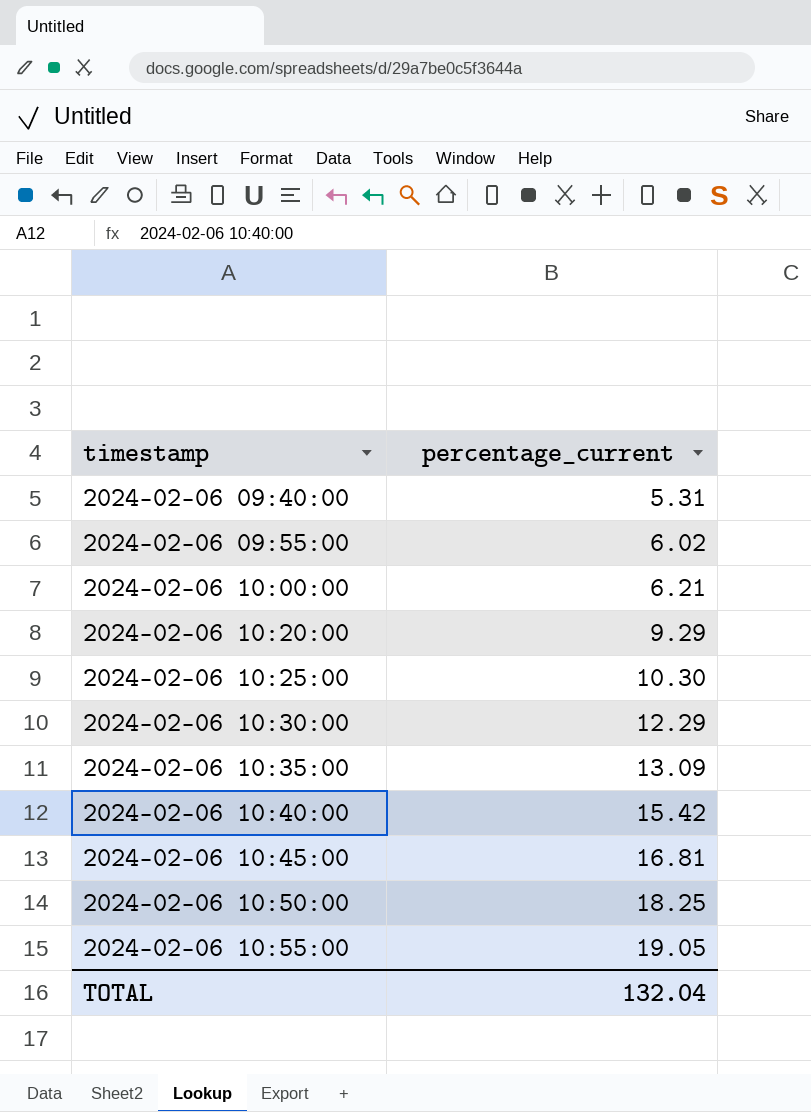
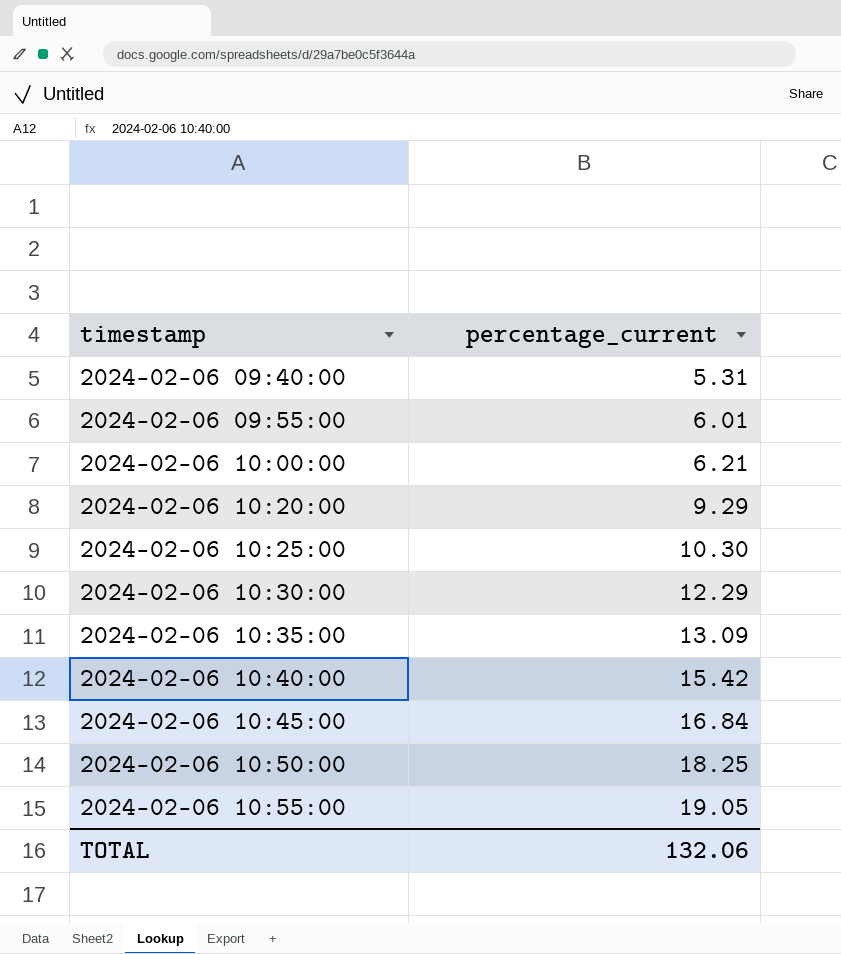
2024-02-06 09:55:00 | percentage_current: 6.02 -> 6.01
2024-02-06 10:45:00 | percentage_current: 16.81 -> 16.84
TOTAL | percentage_current: 132.04 -> 132.06

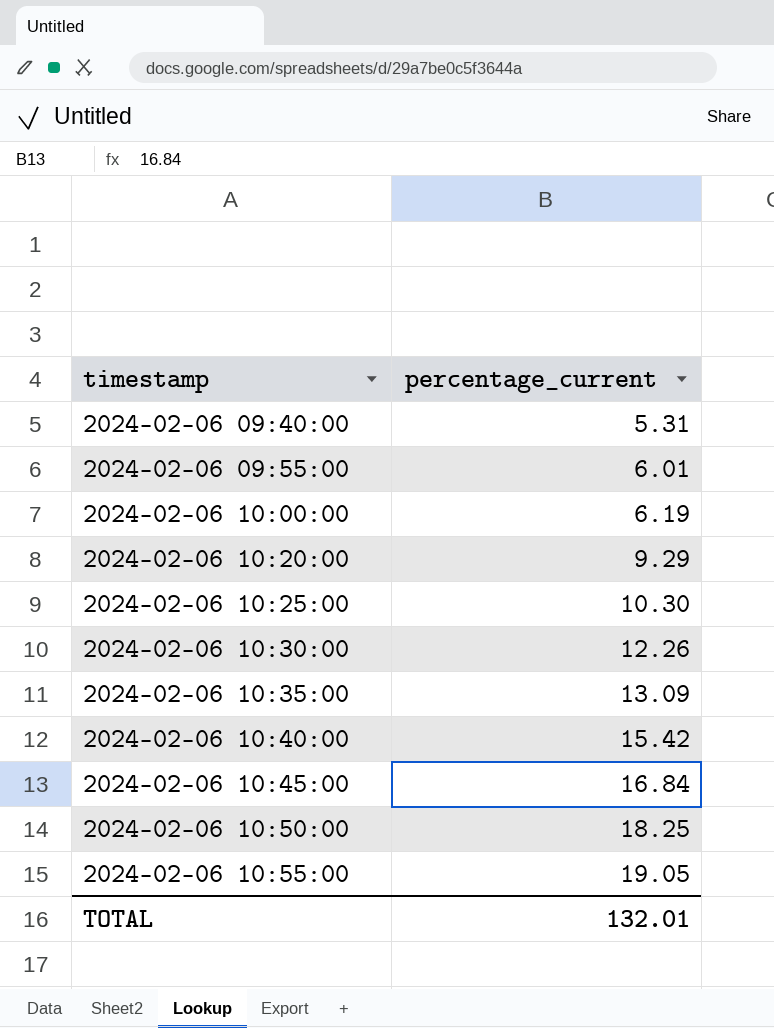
2024-02-06 10:00:00 | percentage_current: 6.21 -> 6.19
2024-02-06 10:30:00 | percentage_current: 12.29 -> 12.26
TOTAL | percentage_current: 132.06 -> 132.01

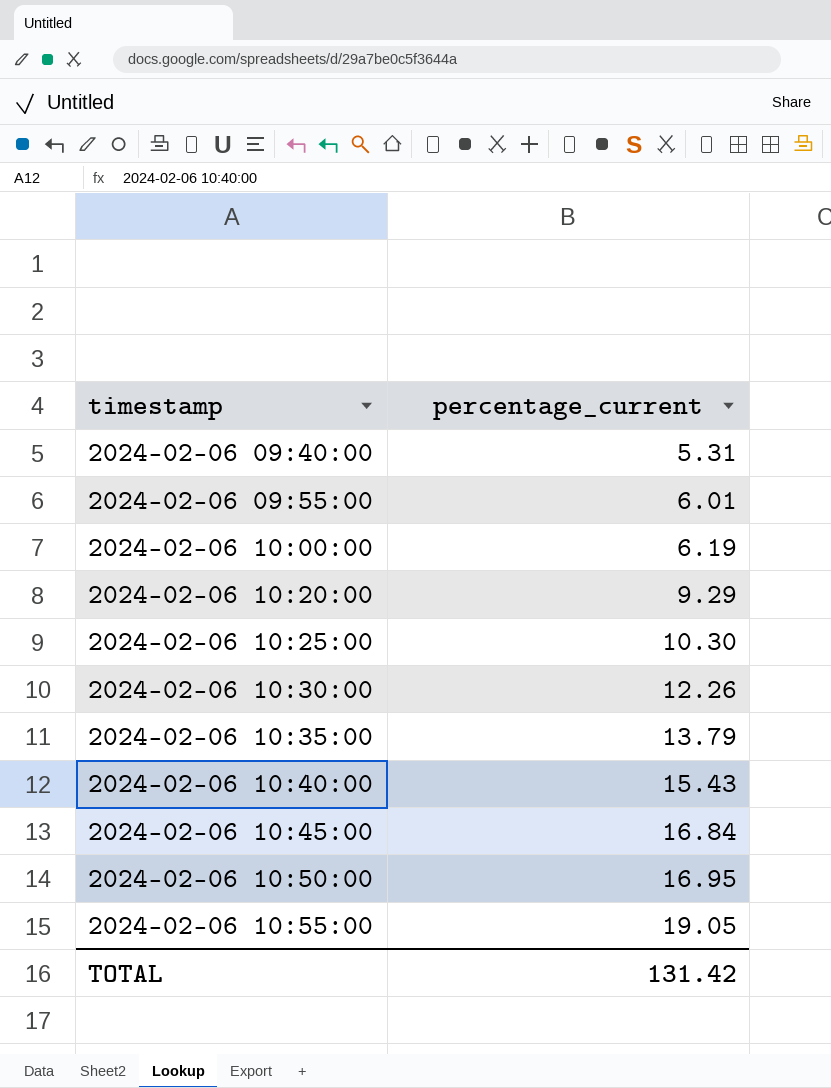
2024-02-06 10:35:00 | percentage_current: 13.09 -> 13.79
2024-02-06 10:40:00 | percentage_current: 15.42 -> 15.43
2024-02-06 10:50:00 | percentage_current: 18.25 -> 16.95
TOTAL | percentage_current: 132.01 -> 131.42

